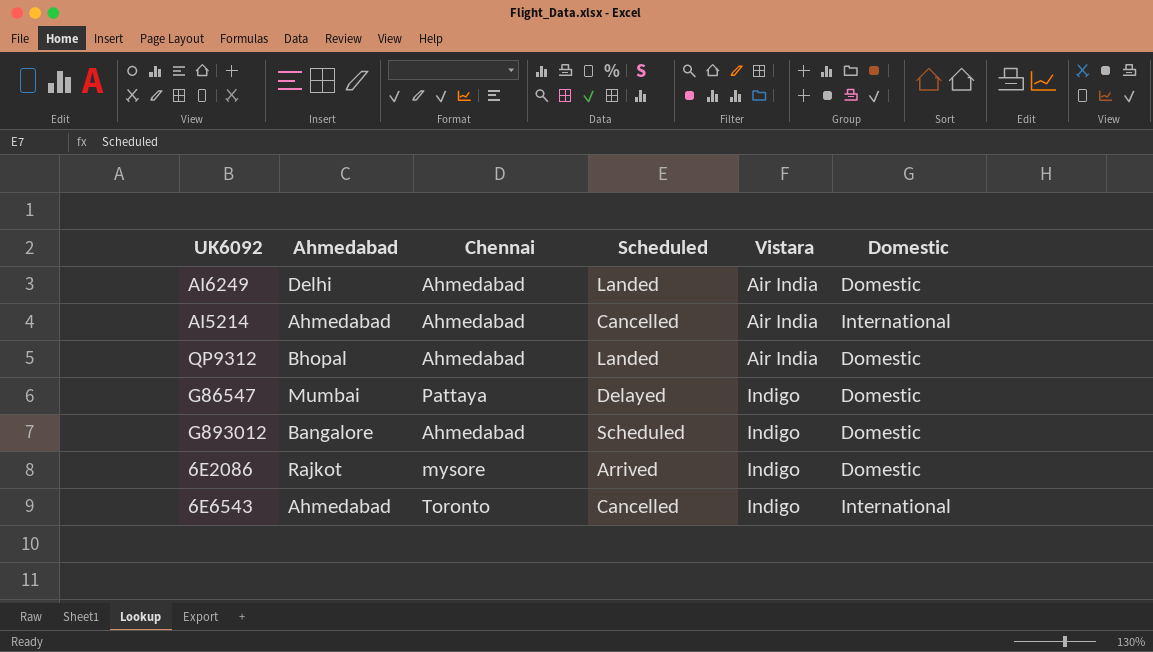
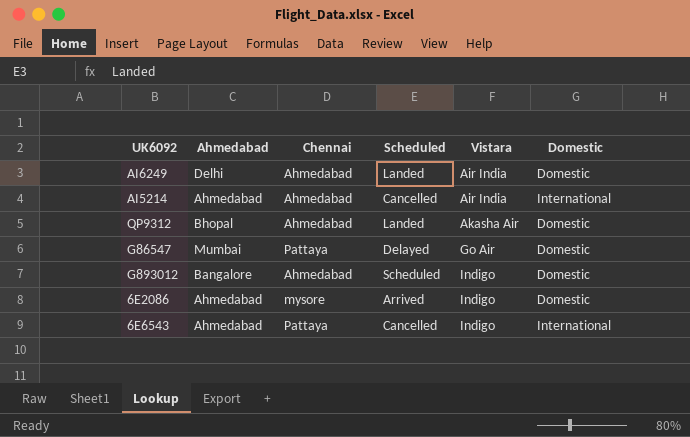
QP9312 | Vistara: Air India -> Akasha Air
G86547 | Vistara: Indigo -> Go Air
6E2086 | Ahmedabad: Rajkot -> Ahmedabad
6E6543 | Chennai: Toronto -> Pattaya

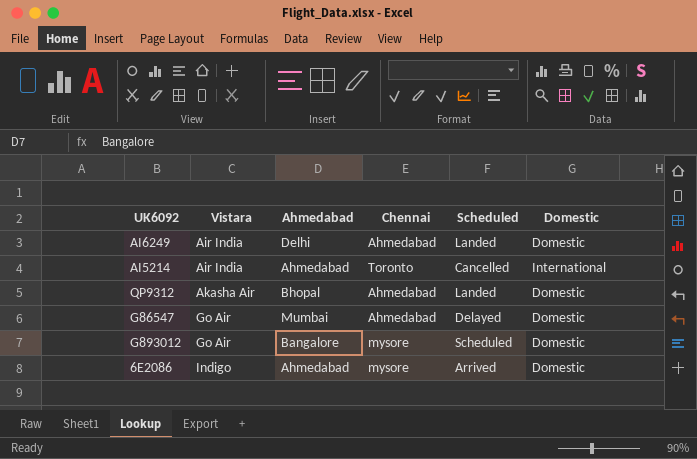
column Vistara | position: 5 -> 2
row 6E6543: Ahmedabad | Pattaya | Cancelled | Indigo | International -> none
AI5214 | Chennai: Ahmedabad -> Toronto
G86547 | Chennai: Pattaya -> Ahmedabad
G893012 | Vistara: Indigo -> Go Air
G893012 | Chennai: Ahmedabad -> mysore

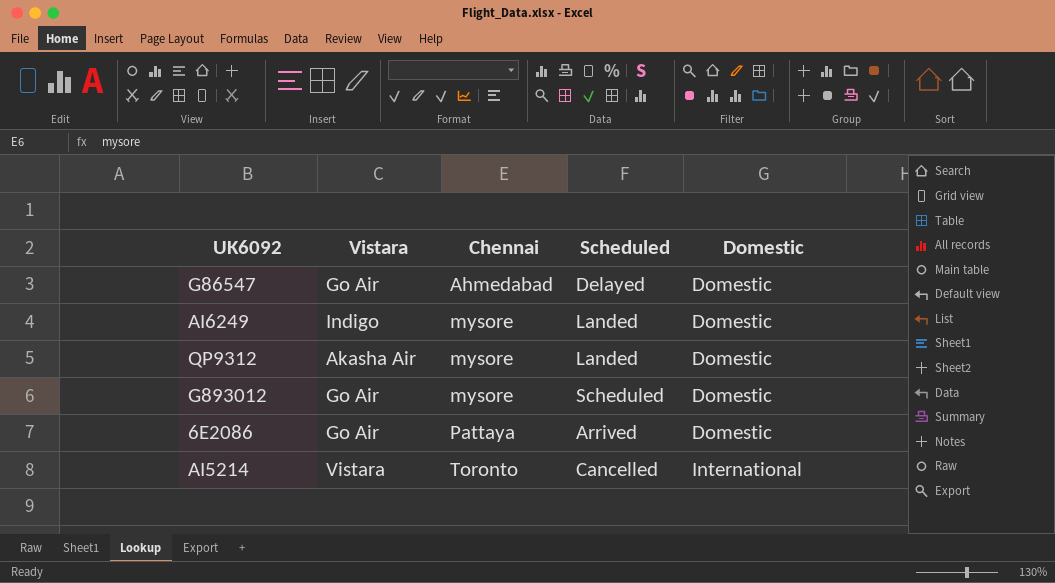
row order: Vistara ascending -> Chennai ascending
column Ahmedabad | position: 3 -> none
AI6249 | Vistara: Air India -> Indigo
AI6249 | Chennai: Ahmedabad -> mysore
QP9312 | Chennai: Ahmedabad -> mysore
6E2086 | Vistara: Indigo -> Go Air
6E2086 | Chennai: mysore -> Pattaya
AI5214 | Vistara: Air India -> Vistara

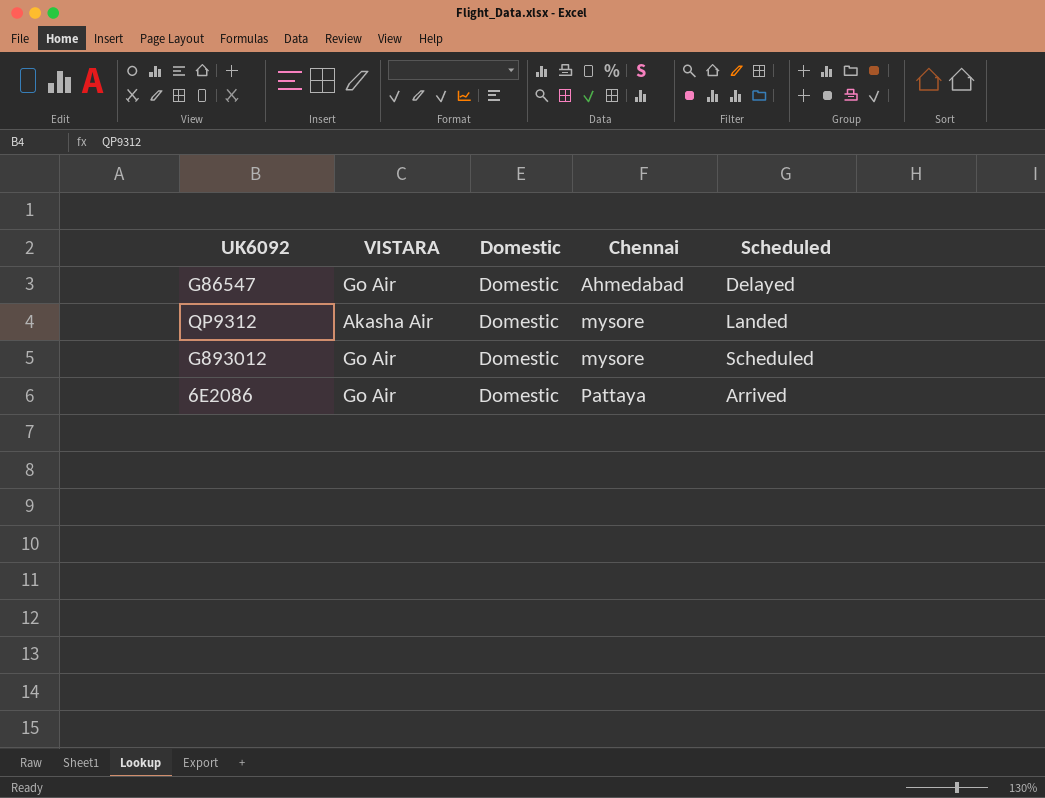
column name: Vistara -> VISTARA
column Domestic | position: 5 -> 3
row AI6249: Indigo | mysore | Landed | Domestic -> none
row AI5214: Vistara | Toronto | Cancelled | International -> none

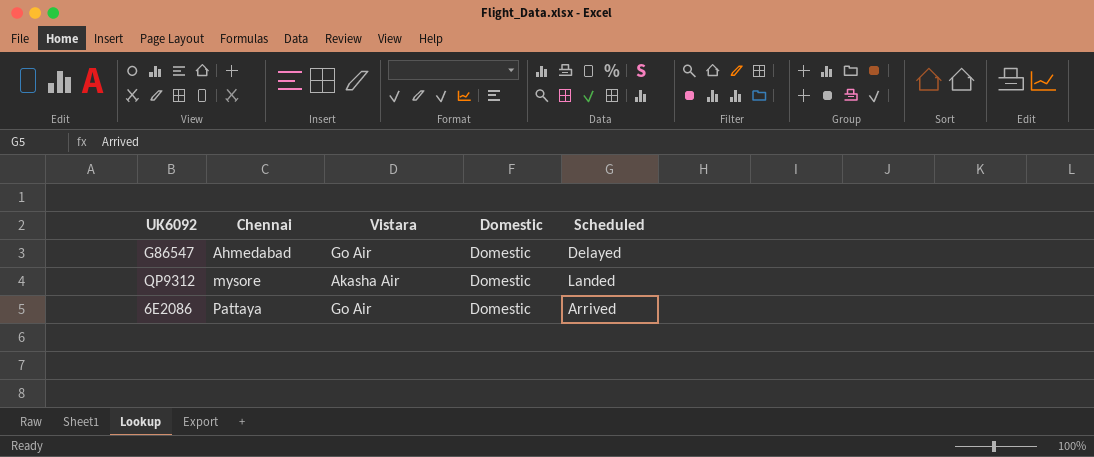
column Chennai | position: 4 -> 2
column name: VISTARA -> Vistara
row G893012: Go Air | Domestic | mysore | Scheduled -> none

